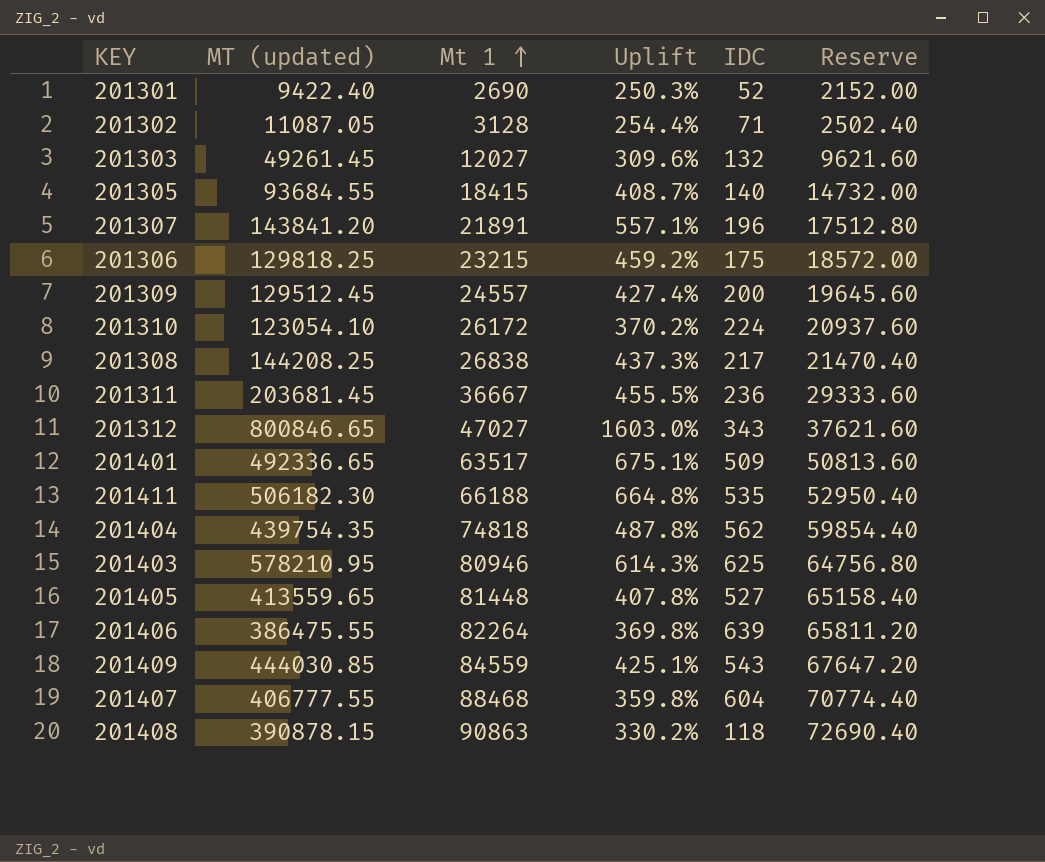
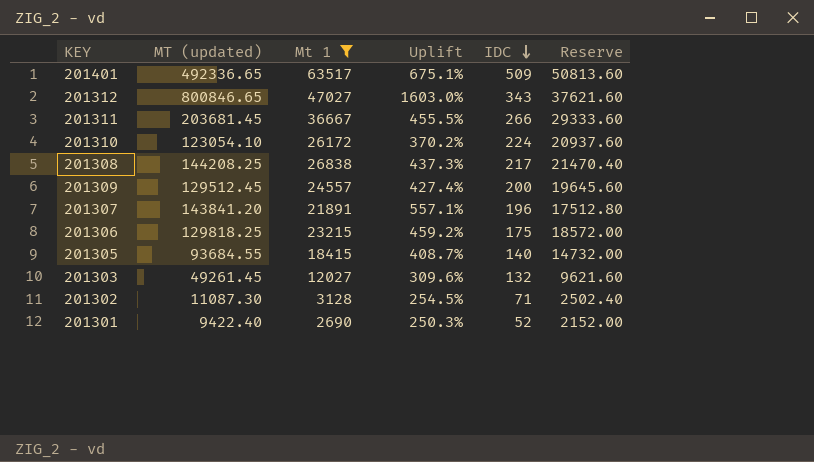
filter: none -> Mt 1 <= 63517
row order: Mt 1 ascending -> IDC descending
201311 | IDC: 236 -> 266
201302 | MT (updated): 11087.05 -> 11087.30
201302 | Uplift: 254.4% -> 254.5%

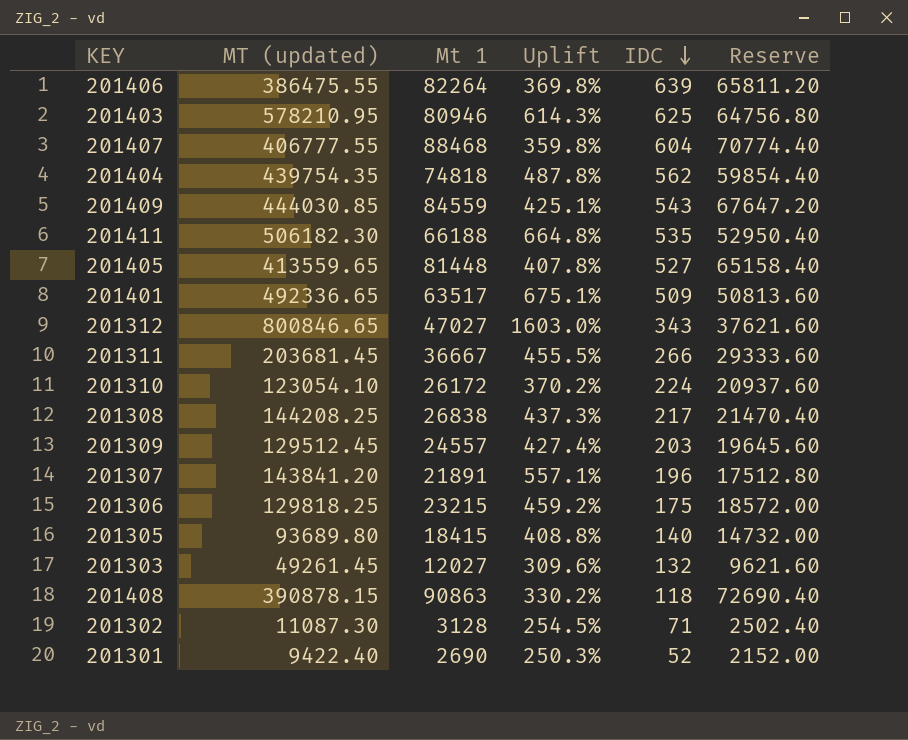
filter: Mt 1 <= 63517 -> none
201309 | IDC: 200 -> 203
201305 | MT (updated): 93684.55 -> 93689.80
201305 | Uplift: 408.7% -> 408.8%

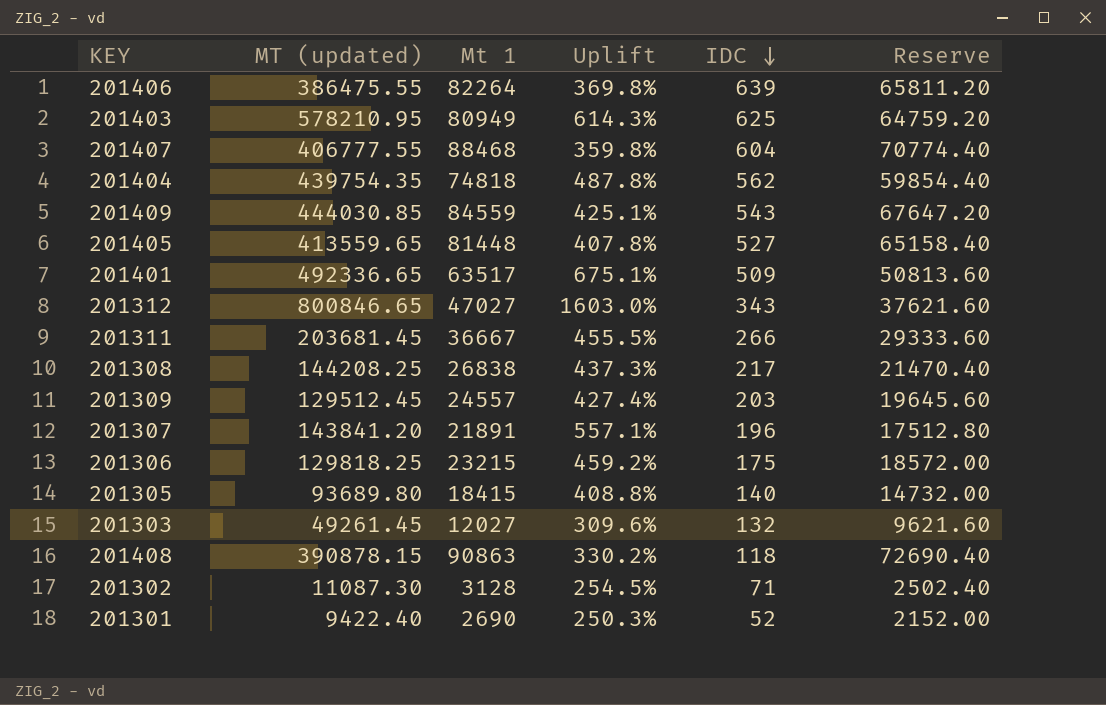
row 201411: 506182.30 | 66188 | 664.8% | 535 | 52950.40 -> none
row 201310: 123054.10 | 26172 | 370.2% | 224 | 20937.60 -> none
201403 | Mt 1: 80946 -> 80949
201403 | Reserve: 64756.80 -> 64759.20

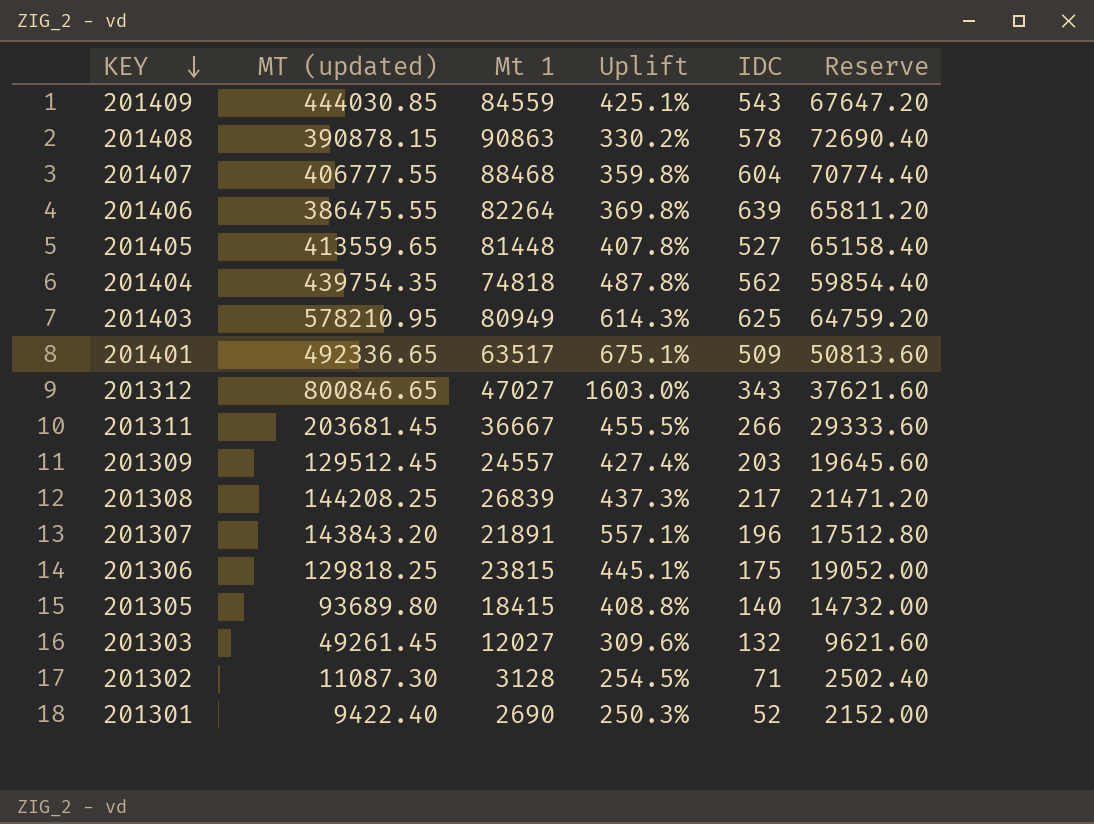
row order: IDC descending -> KEY descending
201408 | IDC: 118 -> 578
201308 | Mt 1: 26838 -> 26839
201308 | Reserve: 21470.40 -> 21471.20
201307 | MT (updated): 143841.20 -> 143843.20
201306 | Mt 1: 23215 -> 23815
201306 | Uplift: 459.2% -> 445.1%
201306 | Reserve: 18572.00 -> 19052.00

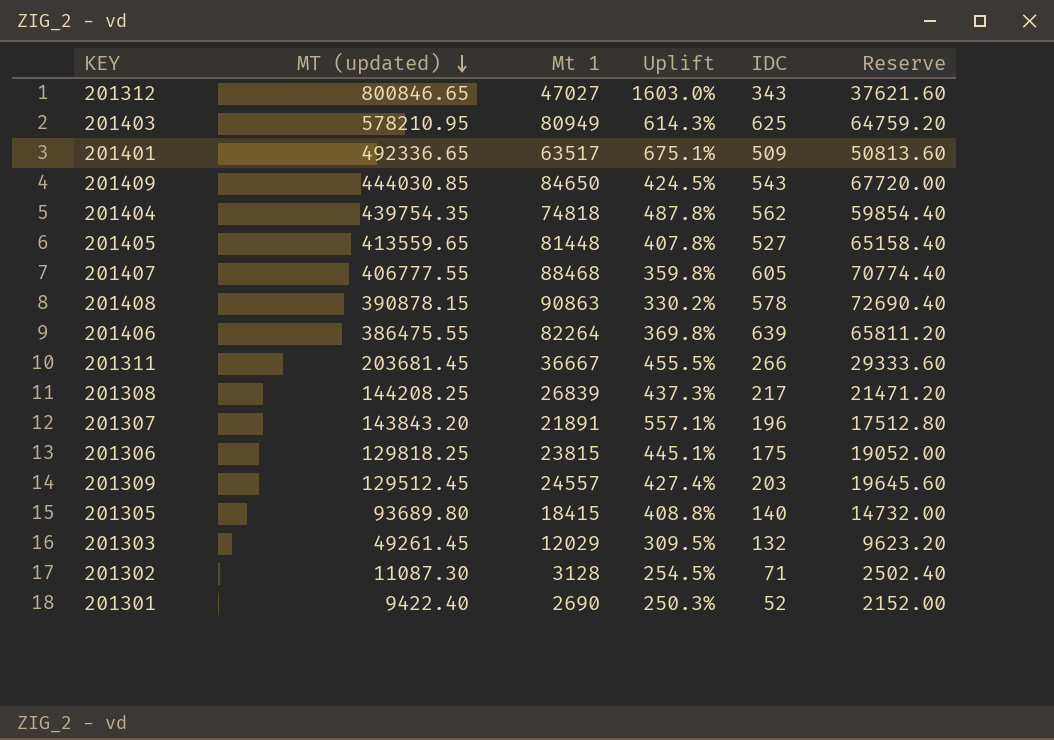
row order: KEY descending -> MT (updated) descending
201409 | Mt 1: 84559 -> 84650
201409 | Uplift: 425.1% -> 424.5%
201409 | Reserve: 67647.20 -> 67720.00
201407 | IDC: 604 -> 605
201303 | Mt 1: 12027 -> 12029
201303 | Uplift: 309.6% -> 309.5%
201303 | Reserve: 9621.60 -> 9623.20

